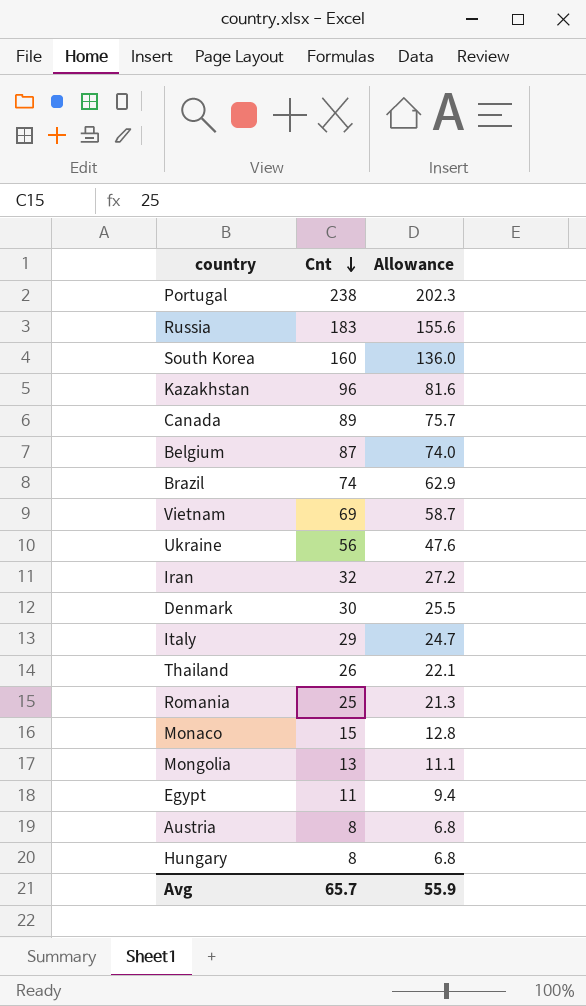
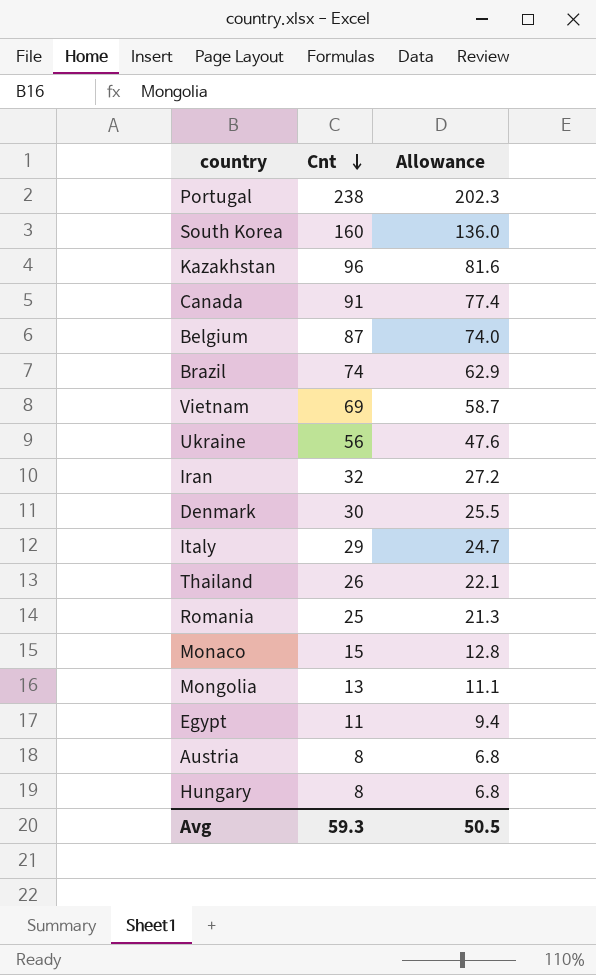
row Russia: 183 | 155.6 -> none
Canada | Cnt: 89 -> 91
Canada | Allowance: 75.7 -> 77.4
Avg | Cnt: 65.7 -> 59.3
Avg | Allowance: 55.9 -> 50.5

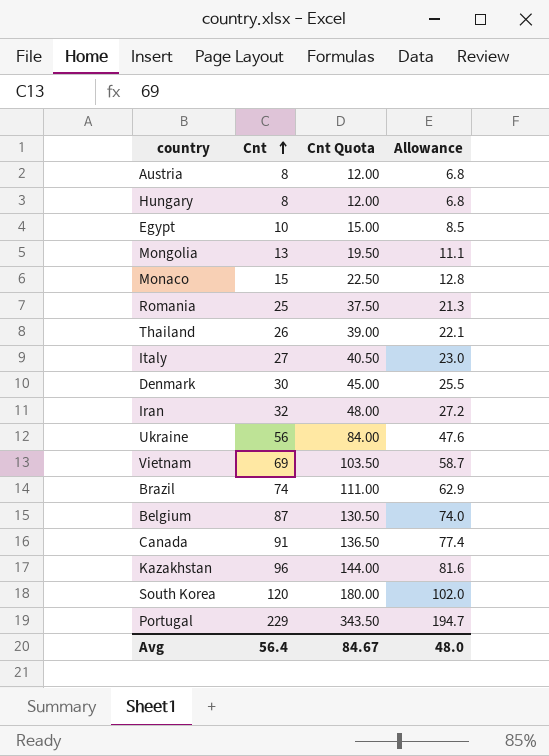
row order: Cnt descending -> Cnt ascending
column Cnt Quota | formula: none -> [Cnt] * 1.5
Egypt | Cnt: 11 -> 10
Egypt | Allowance: 9.4 -> 8.5
Italy | Cnt: 29 -> 27
Italy | Allowance: 24.7 -> 23.0
South Korea | Cnt: 160 -> 120
South Korea | Allowance: 136.0 -> 102.0
Portugal | Cnt: 238 -> 229
Portugal | Allowance: 202.3 -> 194.7
Avg | Cnt: 59.3 -> 56.4
Avg | Allowance: 50.5 -> 48.0

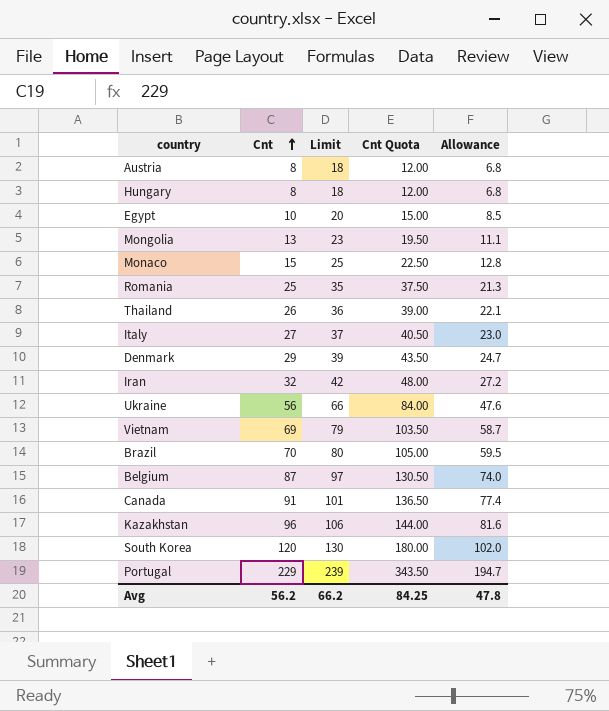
column Limit | formula: none -> [Cnt] + 10
Denmark | Cnt: 30 -> 29
Denmark | Cnt Quota: 45.00 -> 43.50
Denmark | Allowance: 25.5 -> 24.7
Brazil | Cnt: 74 -> 70
Brazil | Cnt Quota: 111.00 -> 105.00
Brazil | Allowance: 62.9 -> 59.5
Avg | Cnt: 56.4 -> 56.2
Avg | Cnt Quota: 84.67 -> 84.25
Avg | Allowance: 48.0 -> 47.8

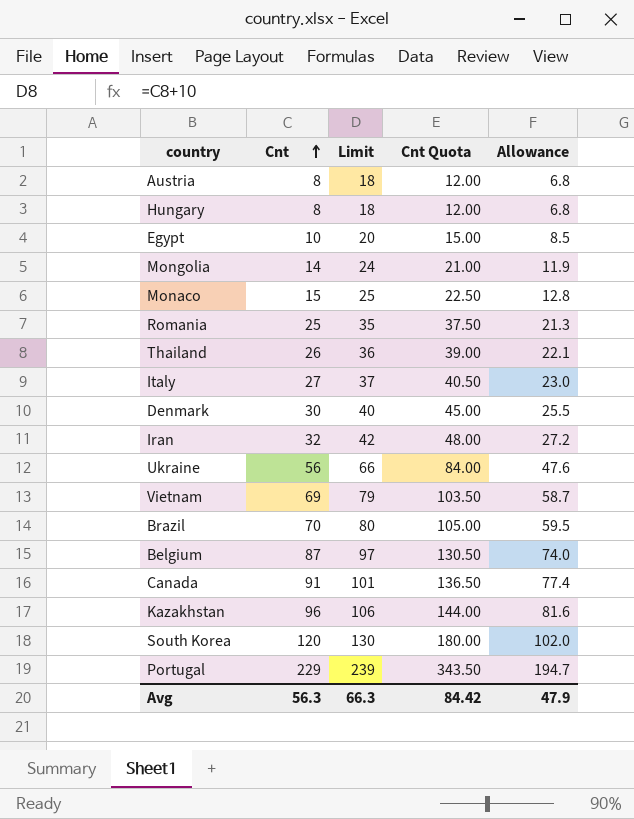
Mongolia | Cnt: 13 -> 14
Mongolia | Limit: 23 -> 24
Mongolia | Cnt Quota: 19.50 -> 21.00
Mongolia | Allowance: 11.1 -> 11.9
Denmark | Cnt: 29 -> 30
Denmark | Limit: 39 -> 40
Denmark | Cnt Quota: 43.50 -> 45.00
Denmark | Allowance: 24.7 -> 25.5
Avg | Cnt: 56.2 -> 56.3
Avg | Limit: 66.2 -> 66.3
Avg | Cnt Quota: 84.25 -> 84.42
Avg | Allowance: 47.8 -> 47.9

